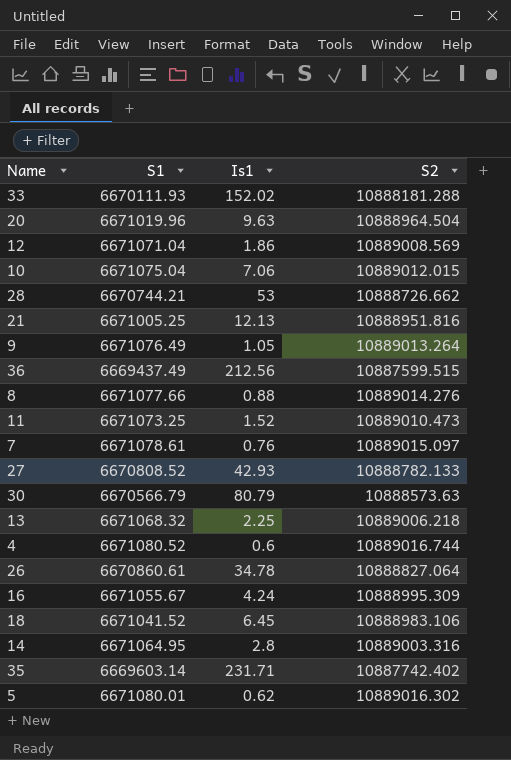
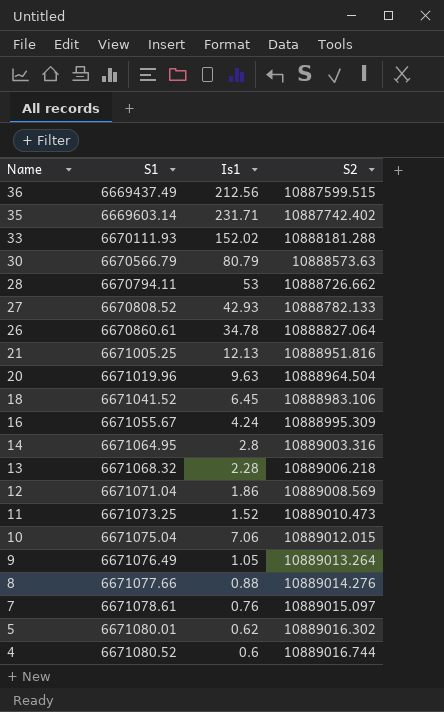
row order: none -> Name descending
28 | S1: 6670744.21 -> 6670794.11
13 | Is1: 2.25 -> 2.28

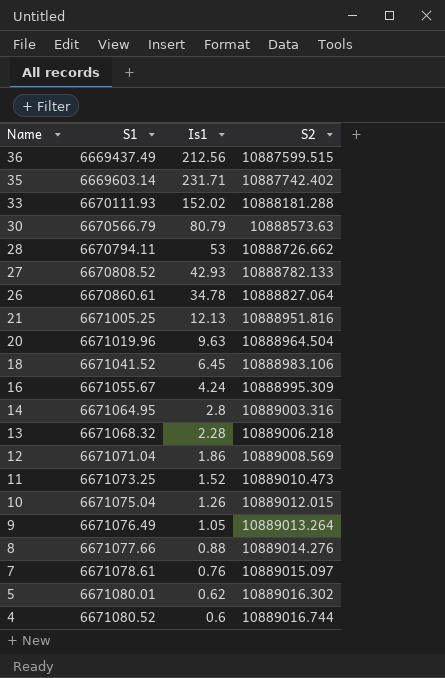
10 | Is1: 7.06 -> 1.26

